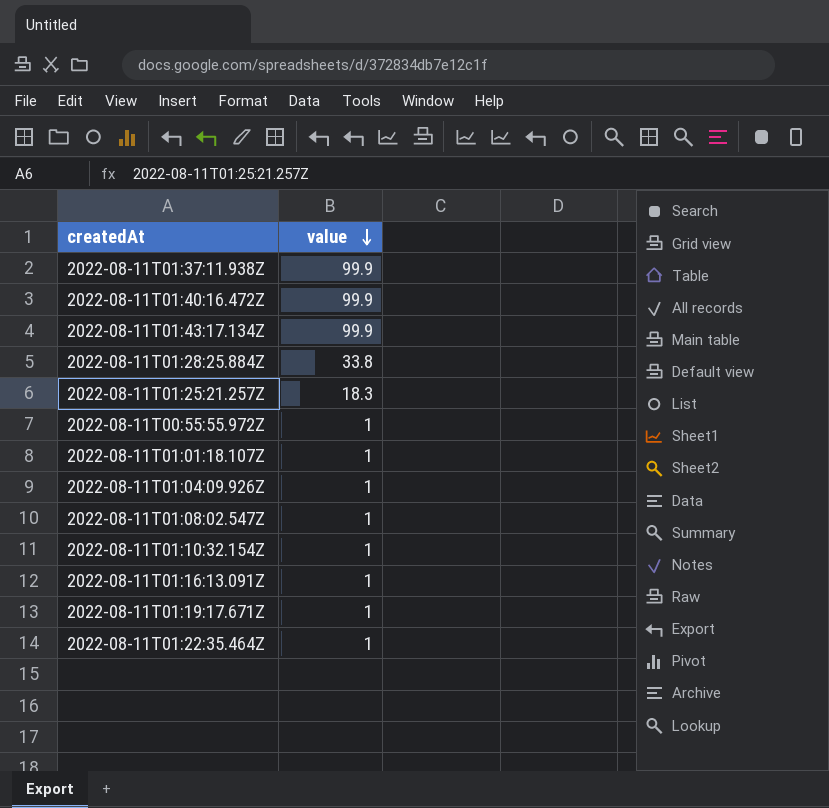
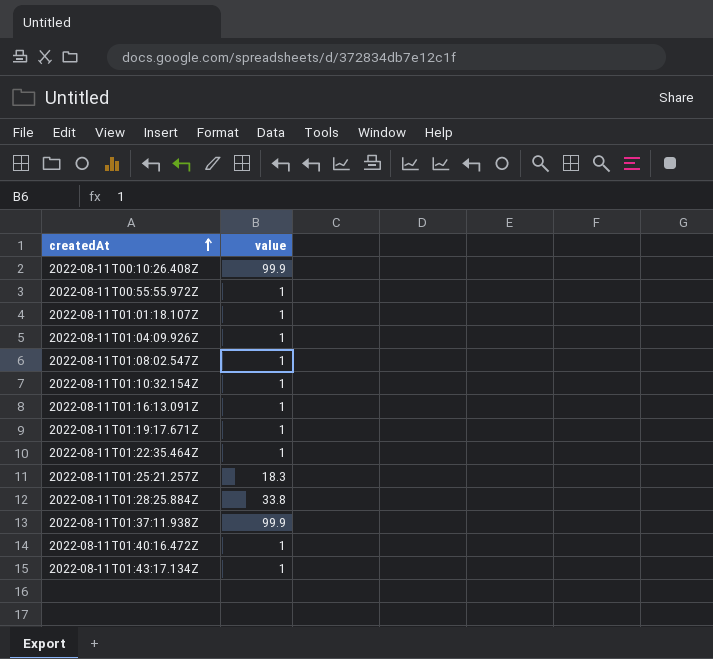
row order: value descending -> createdAt ascending
row 2022-08-11T00:10:26.408Z: none -> 99.9
2022-08-11T01:40:16.472Z | value: 99.9 -> 1
2022-08-11T01:43:17.134Z | value: 99.9 -> 1

